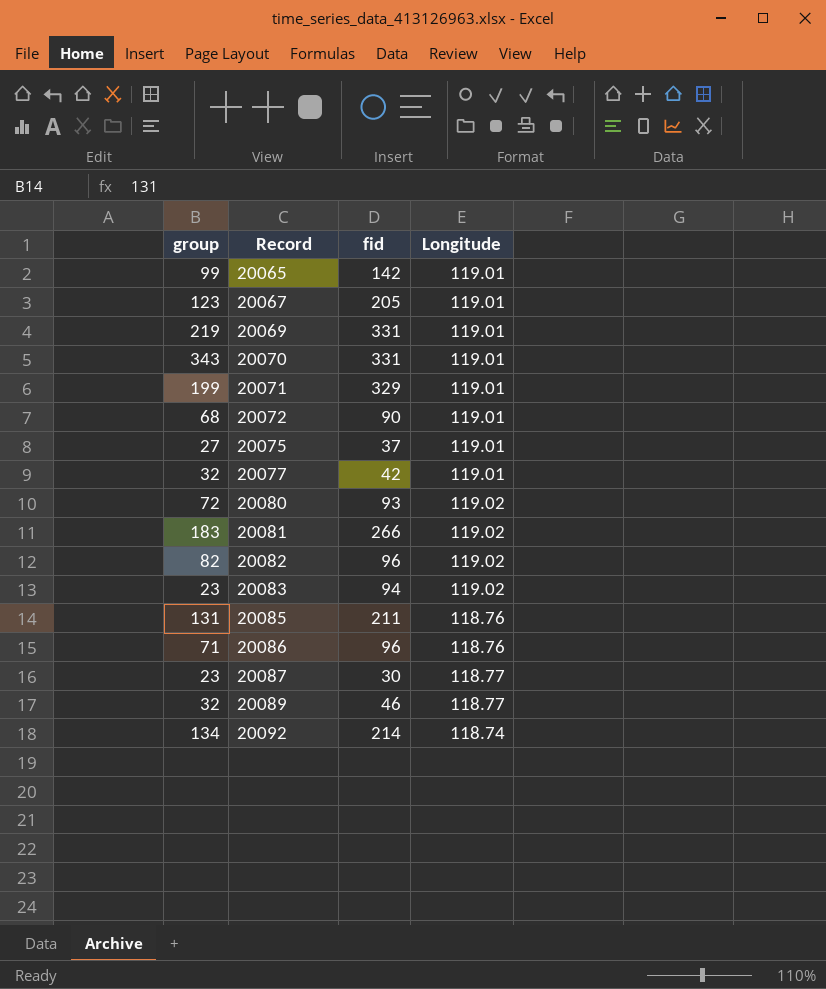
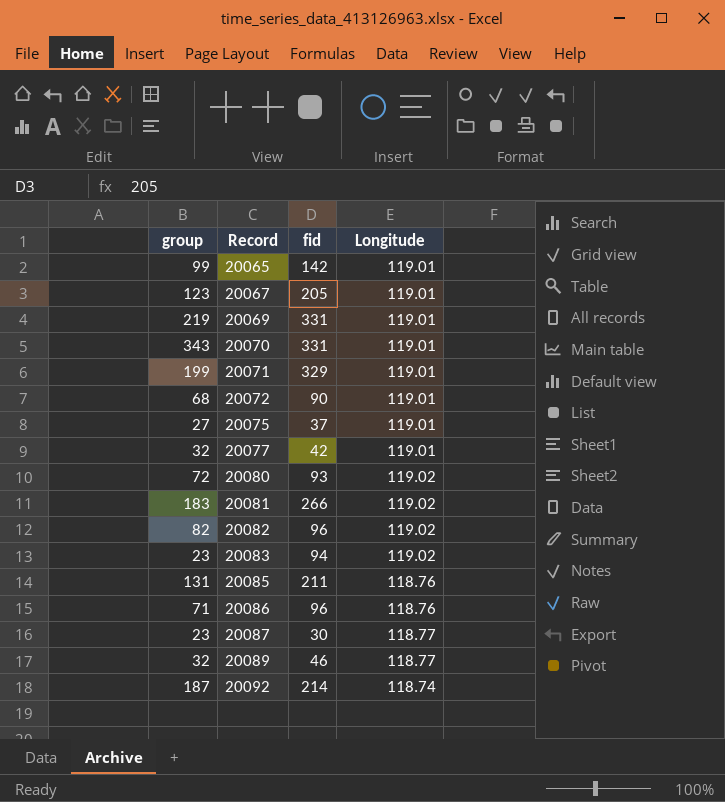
20092 | group: 134 -> 187

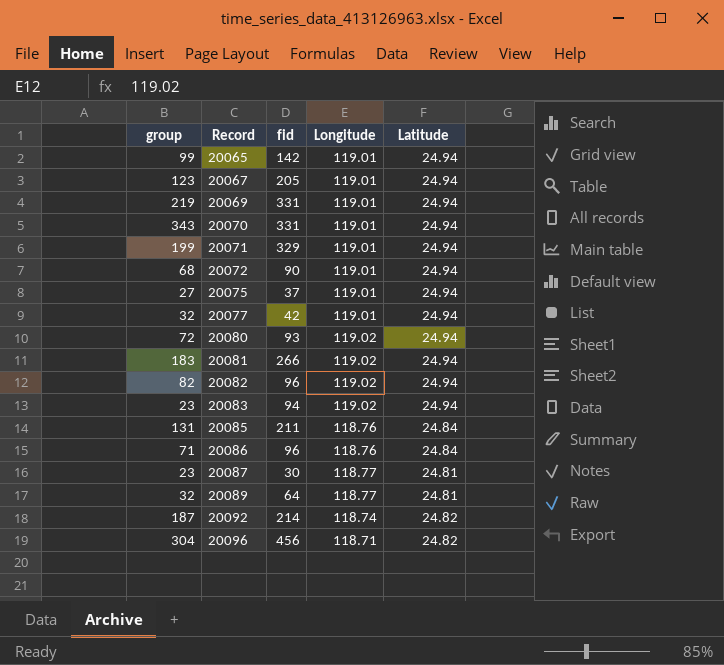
column Latitude | position: none -> 5
20089 | fid: 46 -> 64
row 20096: none -> 304 | 456 | 118.71 | 24.82

